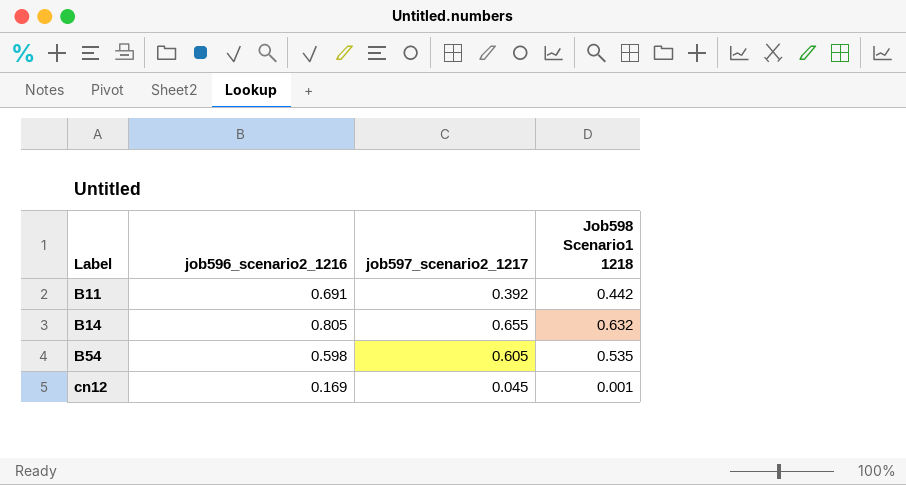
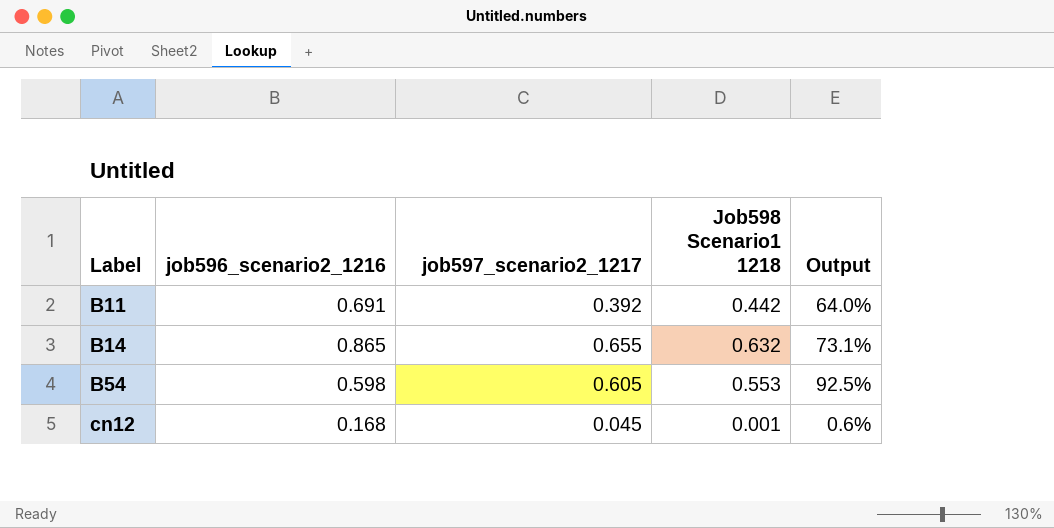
column Output | formula: none -> [Job598 Scenario1 1218] / [job596_scenario2_1216]
B14 | job596_scenario2_1216: 0.805 -> 0.865
B54 | Job598 Scenario1 1218: 0.535 -> 0.553
cn12 | job596_scenario2_1216: 0.169 -> 0.168

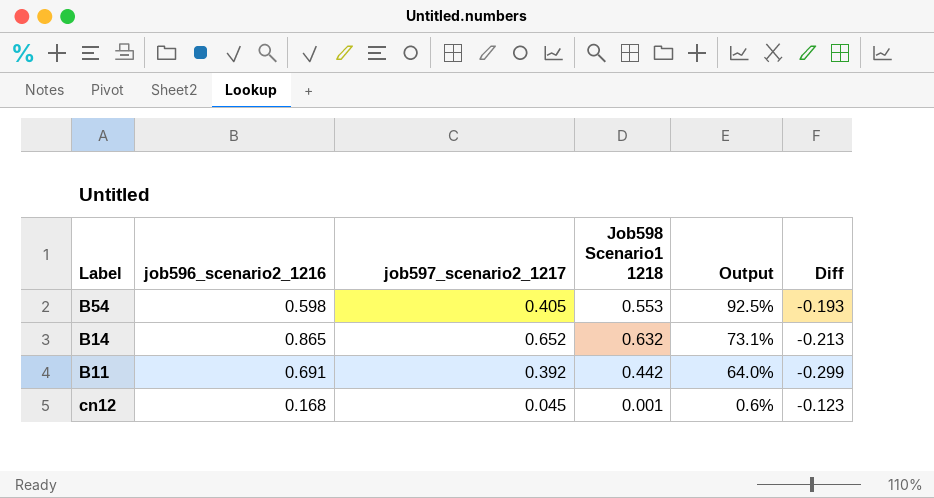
row order: Label ascending -> Output descending
column Diff | formula: none -> [job597_scenario2_1217] - [job596_scenario2_1216]
B54 | job597_scenario2_1217: 0.605 -> 0.405
B14 | job597_scenario2_1217: 0.655 -> 0.652

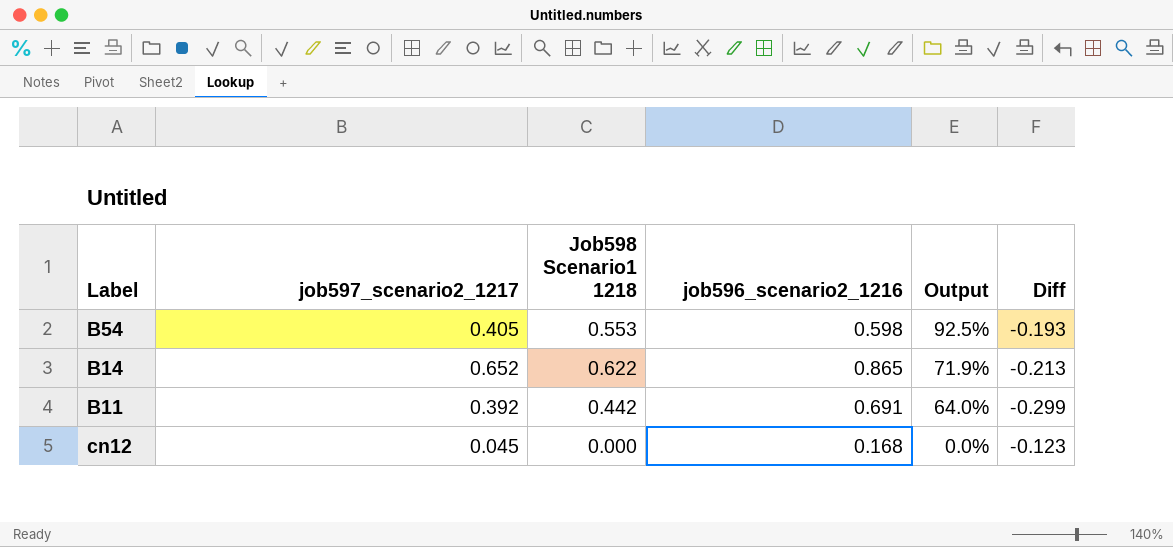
column job596_scenario2_1216 | position: 2 -> 4
B14 | Job598 Scenario1 1218: 0.632 -> 0.622
B14 | Output: 73.1% -> 71.9%
cn12 | Job598 Scenario1 1218: 0.001 -> 0.000
cn12 | Output: 0.6% -> 0.0%

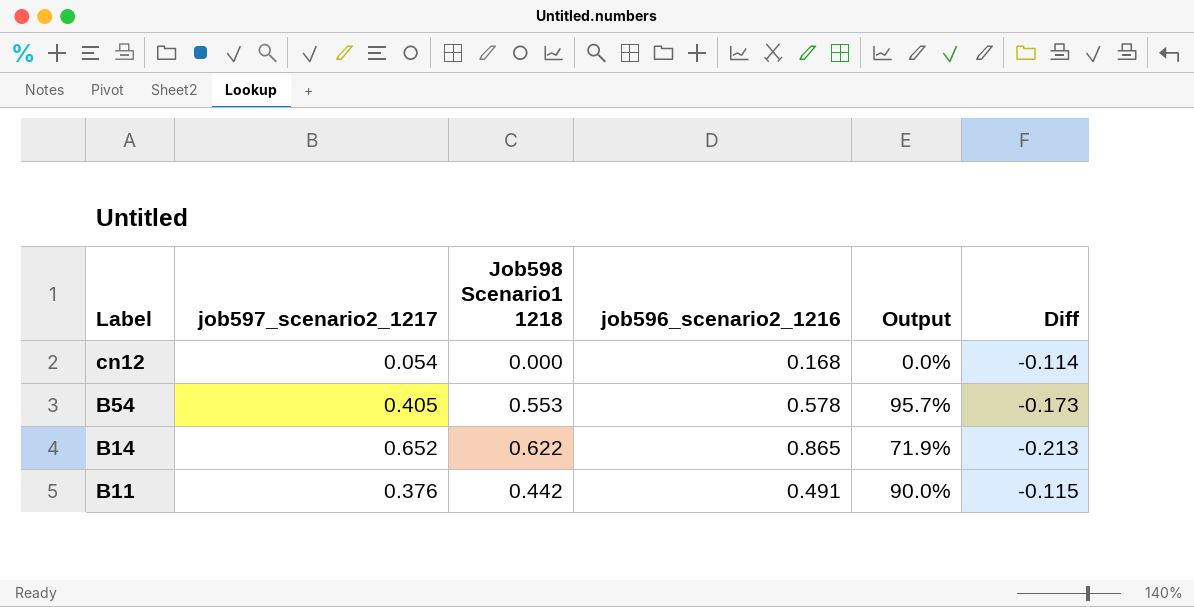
row order: Output descending -> Label descending
cn12 | job597_scenario2_1217: 0.045 -> 0.054
cn12 | Diff: -0.123 -> -0.114
B54 | job596_scenario2_1216: 0.598 -> 0.578
B54 | Output: 92.5% -> 95.7%
B54 | Diff: -0.193 -> -0.173
B11 | job597_scenario2_1217: 0.392 -> 0.376
B11 | job596_scenario2_1216: 0.691 -> 0.491
B11 | Output: 64.0% -> 90.0%
B11 | Diff: -0.299 -> -0.115

